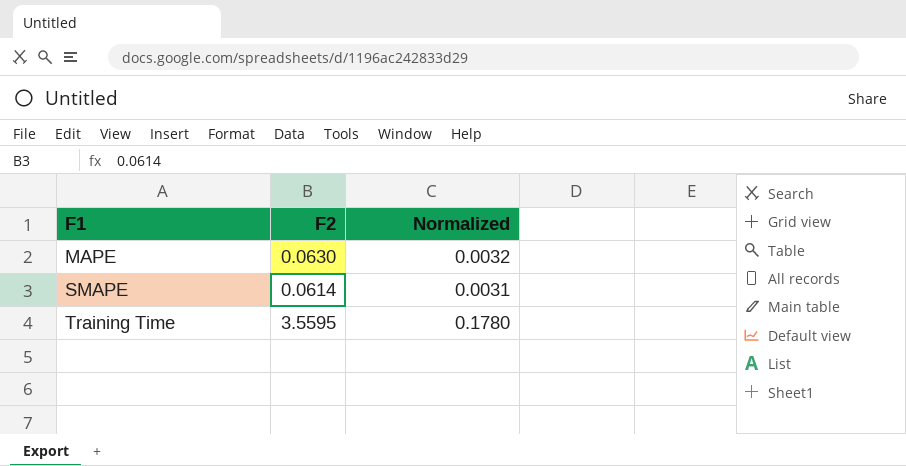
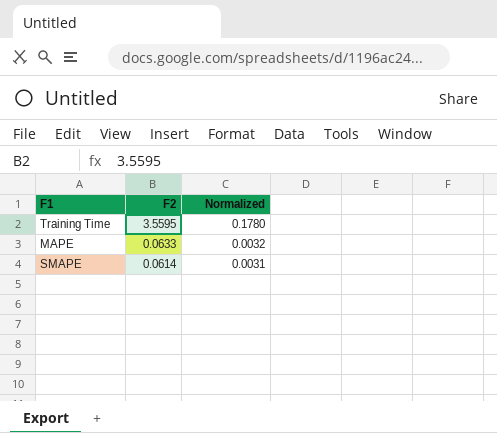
row order: F1 ascending -> F2 descending
MAPE | F2: 0.0630 -> 0.0633

